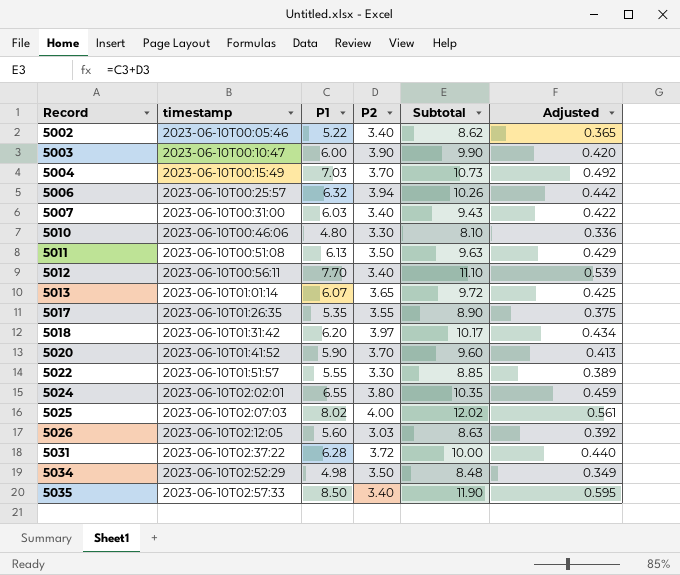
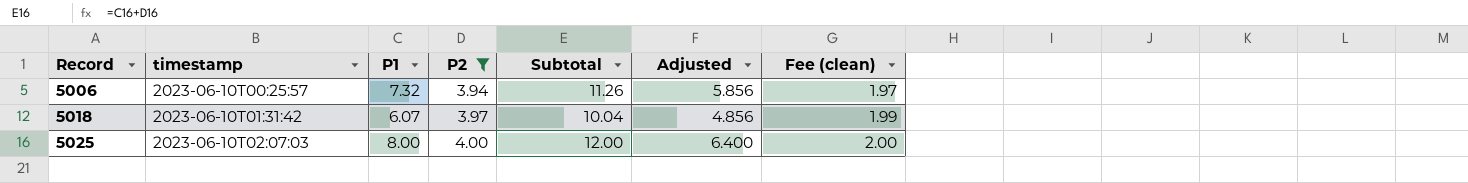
filter: none -> P2 >= 3.94
column Adjusted | formula: [P1] * 0.07 -> [P1] * 0.8
column Fee (clean) | formula: none -> [P2] * 0.5
5006 | P1: 6.32 -> 7.32
5006 | Subtotal: 10.26 -> 11.26
5018 | P1: 6.20 -> 6.07
5018 | Subtotal: 10.17 -> 10.04
5025 | P1: 8.02 -> 8.00
5025 | Subtotal: 12.02 -> 12.00

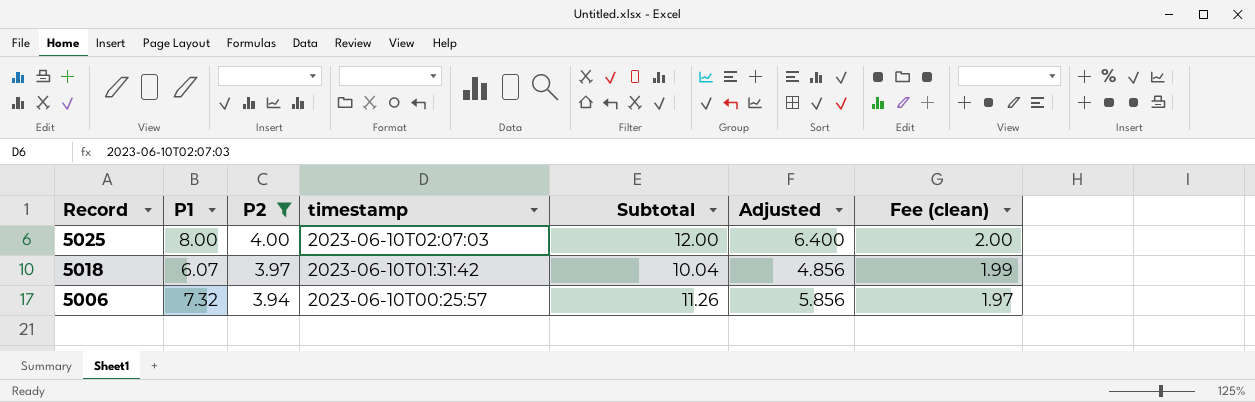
row order: Record ascending -> Record descending
column timestamp | position: 2 -> 4

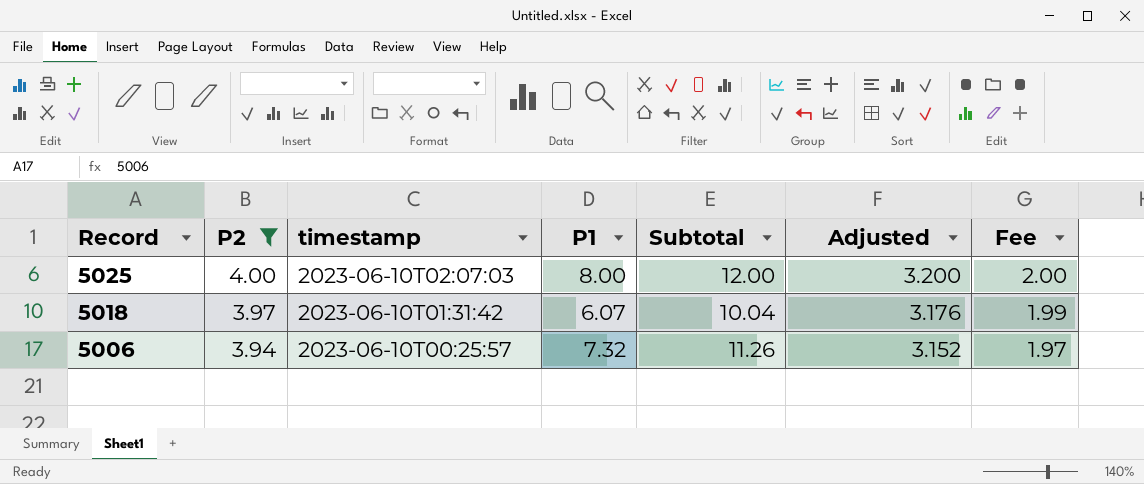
column P1 | position: 2 -> 4
column Adjusted | formula: [P1] * 0.8 -> [P2] * 0.8
column name: Fee (clean) -> Fee

